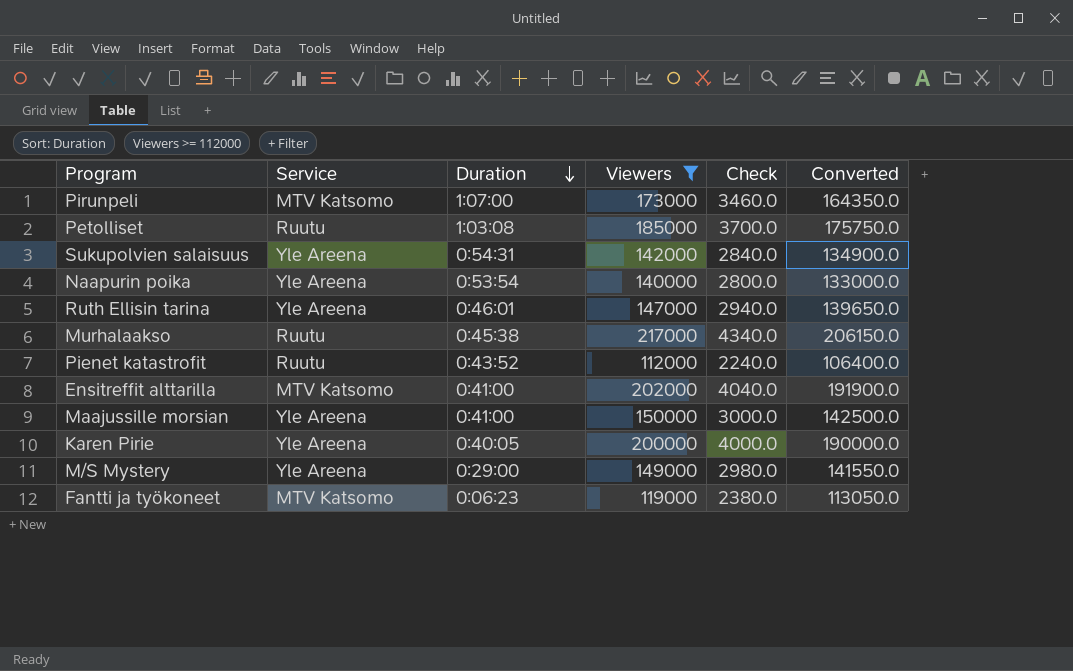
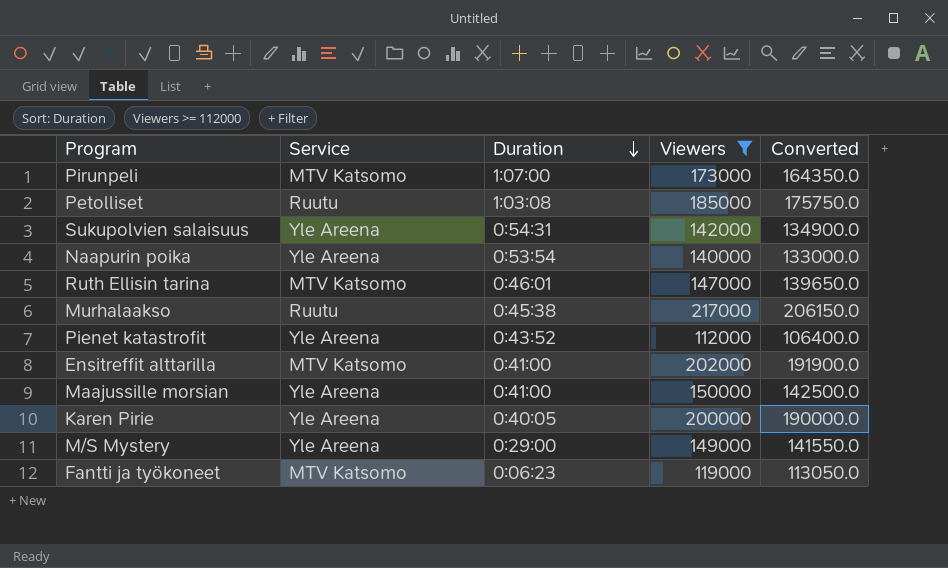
column Check | formula: [Viewers] * 0.02 -> none
Ruth Ellisin tarina | Service: Yle Areena -> MTV Katsomo
Pienet katastrofit | Service: Ruutu -> Yle Areena

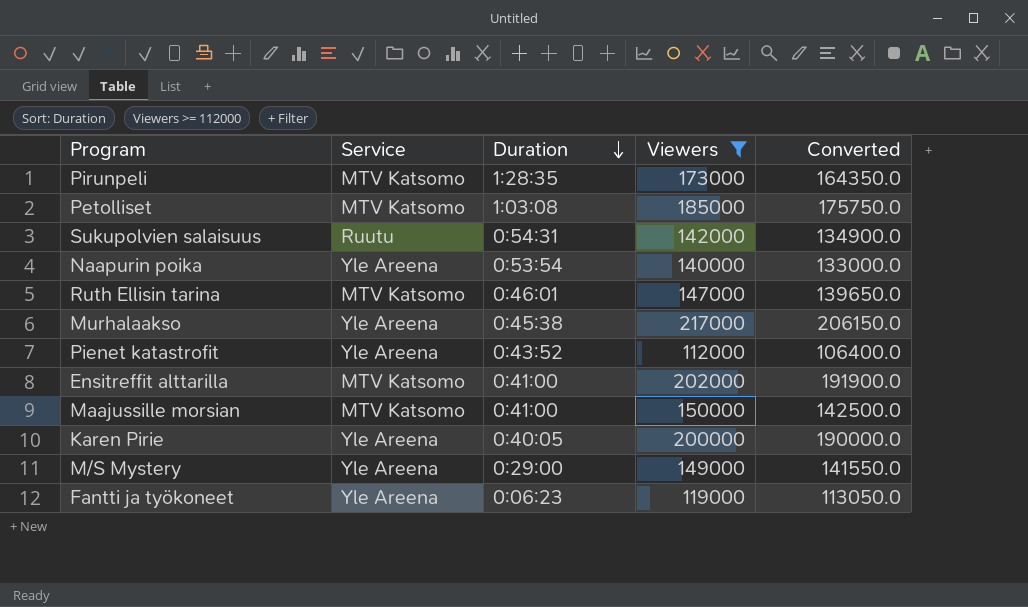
Pirunpeli | Duration: 1:07:00 -> 1:28:35
Petolliset | Service: Ruutu -> MTV Katsomo
Sukupolvien salaisuus | Service: Yle Areena -> Ruutu
Murhalaakso | Service: Ruutu -> Yle Areena
Maajussille morsian | Service: Yle Areena -> MTV Katsomo
Fantti ja työkoneet | Service: MTV Katsomo -> Yle Areena

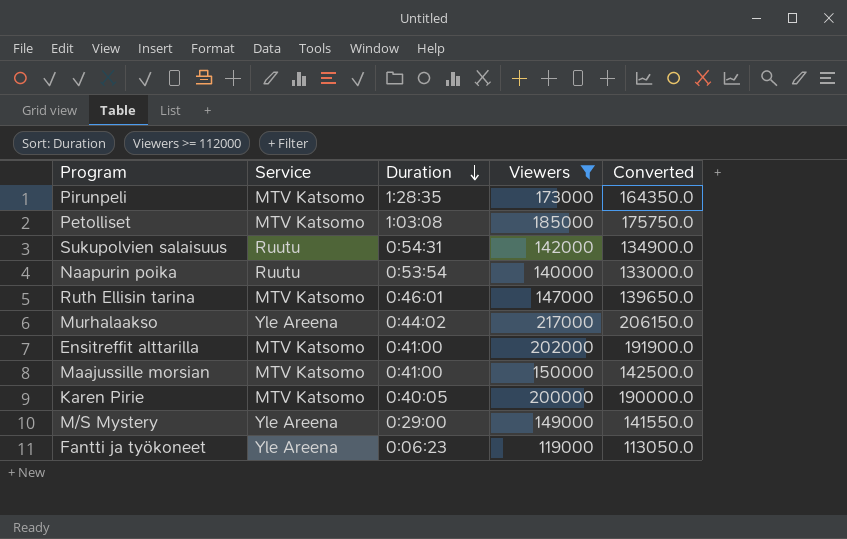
row Pienet katastrofit: Yle Areena | 0:43:52 | 112000 | 106400.0 -> none
Naapurin poika | Service: Yle Areena -> Ruutu
Murhalaakso | Duration: 0:45:38 -> 0:44:02
Karen Pirie | Service: Yle Areena -> MTV Katsomo

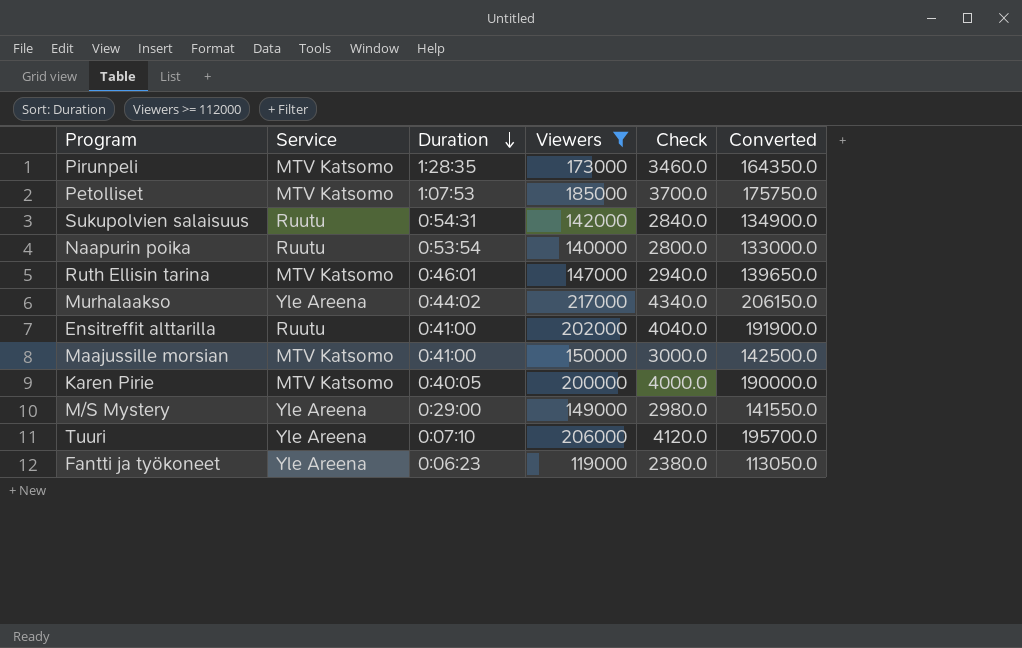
column Check | formula: none -> [Viewers] * 0.02
Petolliset | Duration: 1:03:08 -> 1:07:53
Ensitreffit alttarilla | Service: MTV Katsomo -> Ruutu
row Tuuri: none -> Yle Areena | 0:07:10 | 206000 | 4120.0 | 195700.0

